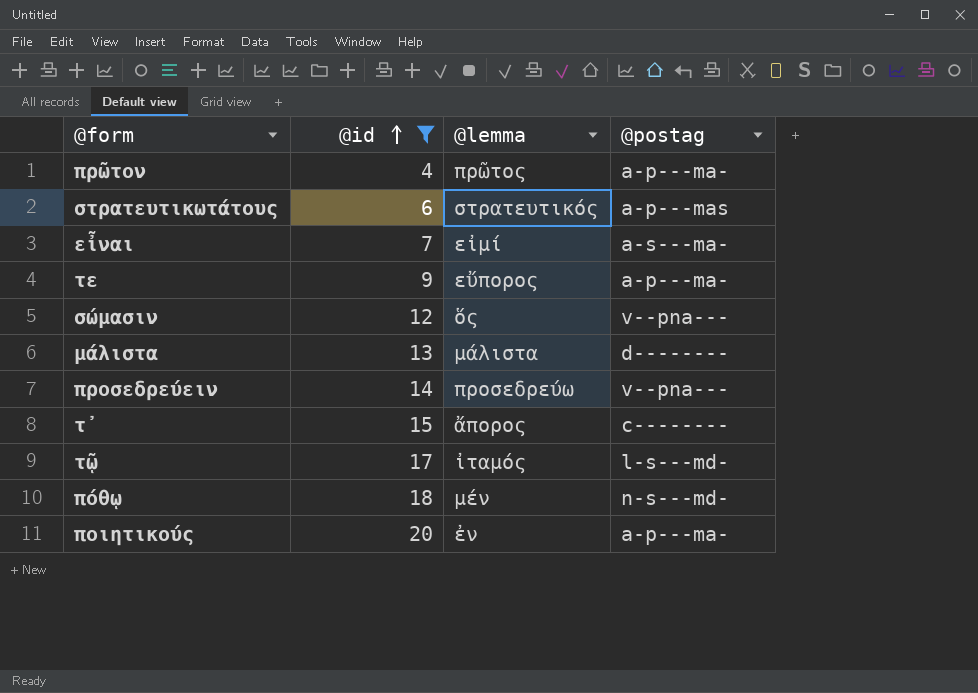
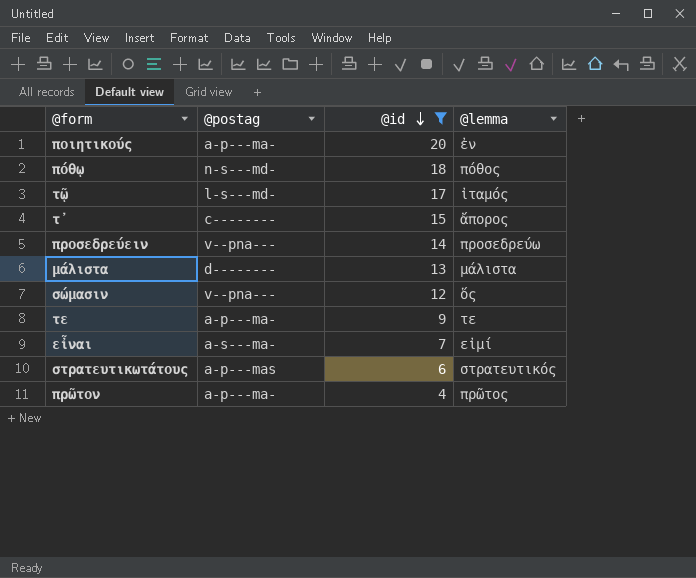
row order: @id ascending -> @id descending
column @postag | position: 4 -> 2
πόθῳ | @lemma: μέν -> πόθος
τε | @lemma: εὔπορος -> τε

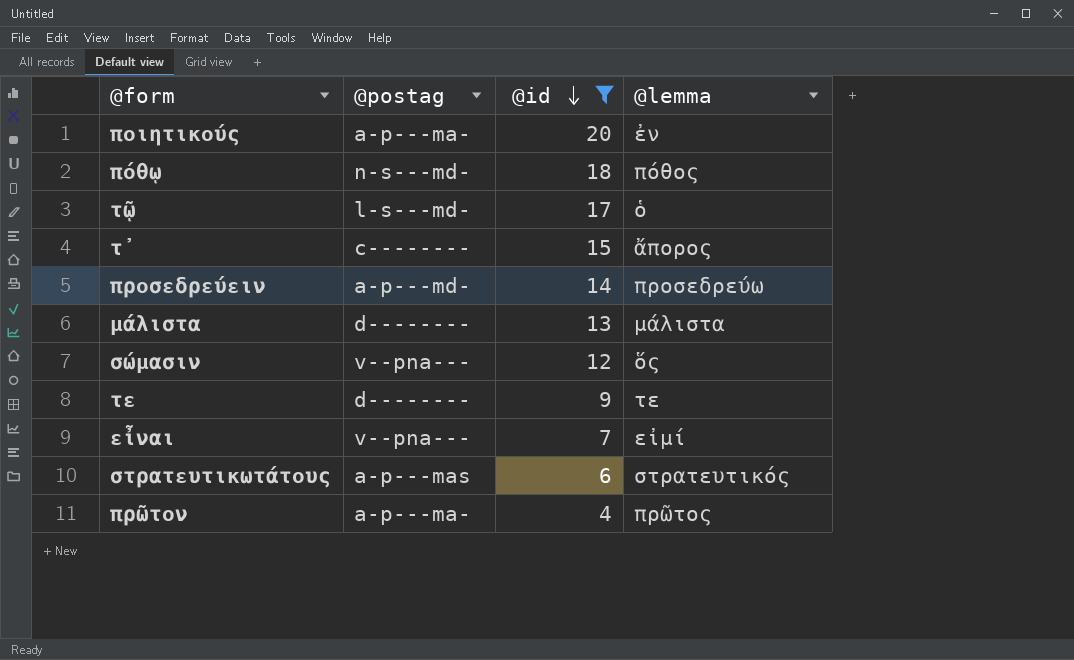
τῷ | @lemma: ἰταμός -> ὁ
προσεδρεύειν | @postag: v--pna--- -> a-p---md-
τε | @postag: a-p---ma- -> d--------
εἶναι | @postag: a-s---ma- -> v--pna---

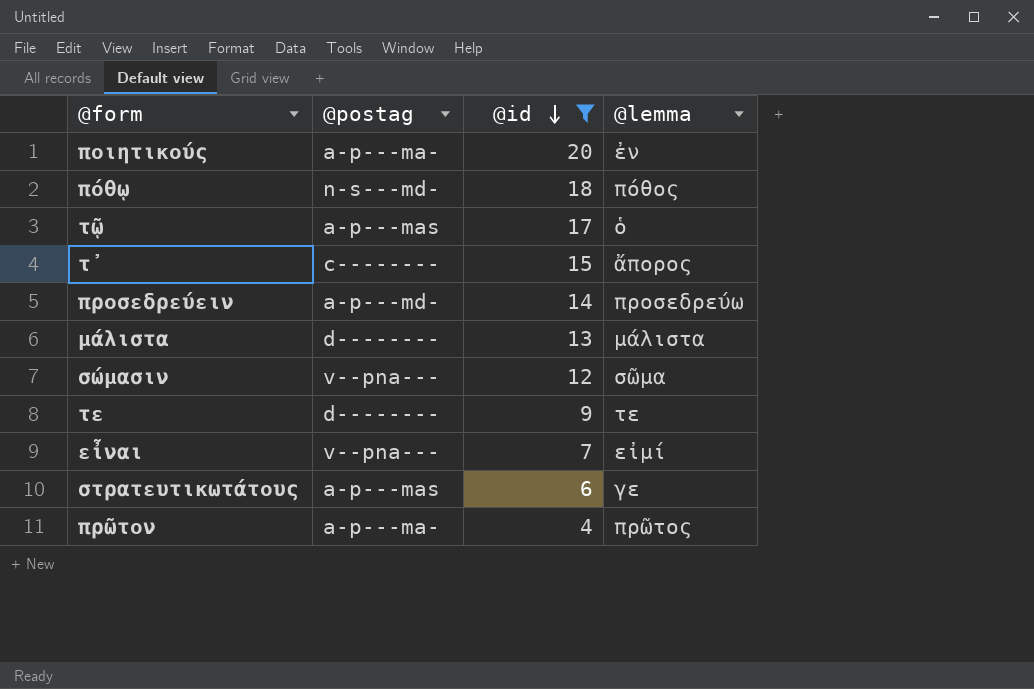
τῷ | @postag: l-s---md- -> a-p---mas
σώμασιν | @lemma: ὅς -> σῶμα
στρατευτικωτάτους | @lemma: στρατευτικός -> γε

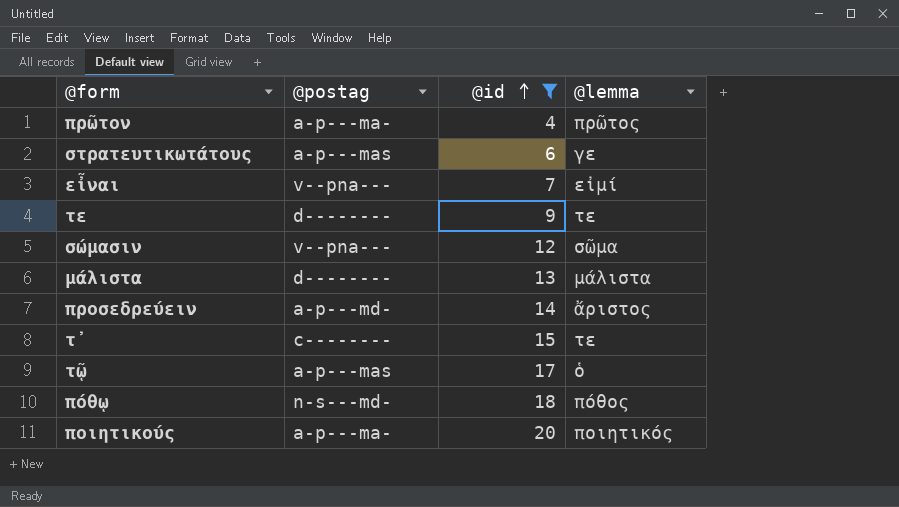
row order: @id descending -> @id ascending
προσεδρεύειν | @lemma: προσεδρεύω -> ἄριστος
τ᾽ | @lemma: ἄπορος -> τε
ποιητικούς | @lemma: ἐν -> ποιητικός

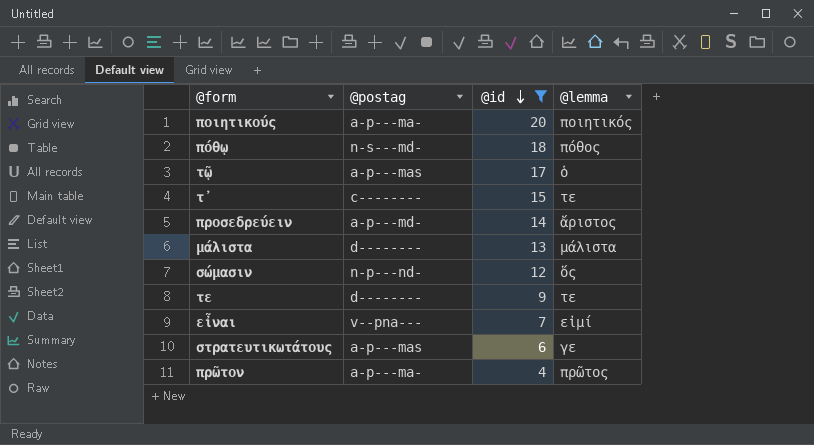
row order: @id ascending -> @id descending
σώμασιν | @postag: v--pna--- -> n-p---nd-
σώμασιν | @lemma: σῶμα -> ὅς

